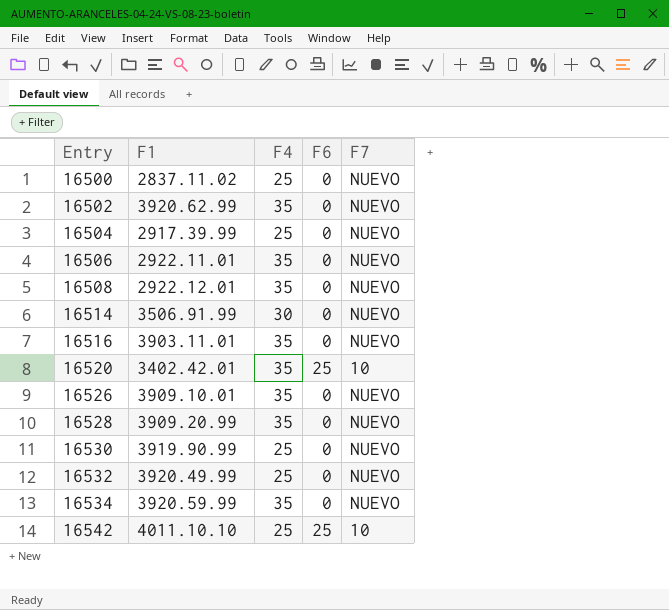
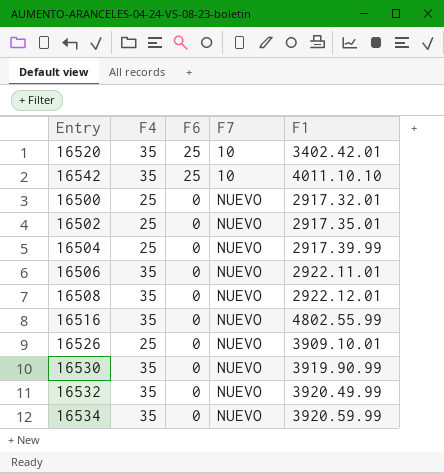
row order: Entry ascending -> F6 descending
column F1 | position: 2 -> 5
row 16514: 3506.91.99 | 30 | 0 | NUEVO -> none
row 16528: 3909.20.99 | 35 | 0 | NUEVO -> none
16542 | F4: 25 -> 35
16500 | F1: 2837.11.02 -> 2917.32.01
16502 | F4: 35 -> 25
16502 | F1: 3920.62.99 -> 2917.35.01
16516 | F1: 3903.11.01 -> 4802.55.99
16526 | F4: 35 -> 25
16530 | F4: 25 -> 35
16532 | F4: 25 -> 35

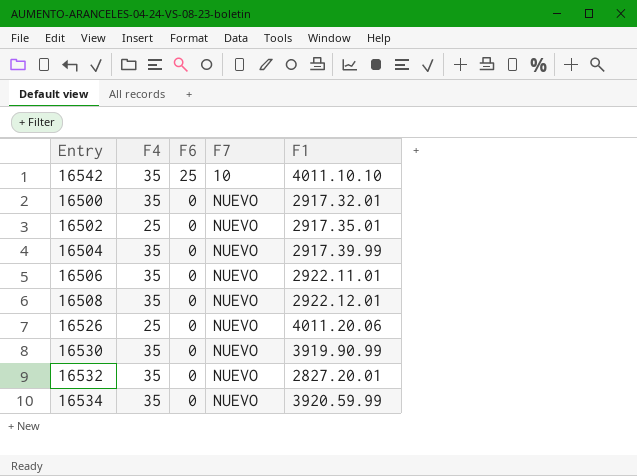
row 16520: 35 | 25 | 10 | 3402.42.01 -> none
row 16516: 35 | 0 | NUEVO | 4802.55.99 -> none
16500 | F4: 25 -> 35
16504 | F4: 25 -> 35
16526 | F1: 3909.10.01 -> 4011.20.06
16532 | F1: 3920.49.99 -> 2827.20.01

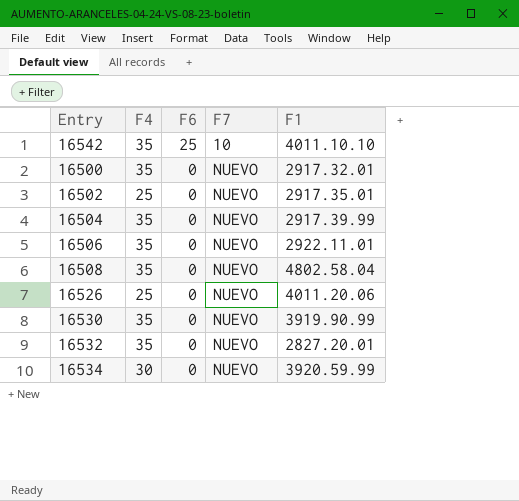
16508 | F1: 2922.12.01 -> 4802.58.04
16534 | F4: 35 -> 30

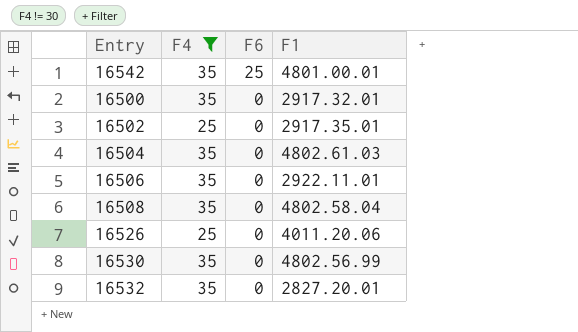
filter: none -> F4 != 30
column F7 | position: 4 -> none
16542 | F1: 4011.10.10 -> 4801.00.01
16504 | F1: 2917.39.99 -> 4802.61.03
16530 | F1: 3919.90.99 -> 4802.56.99

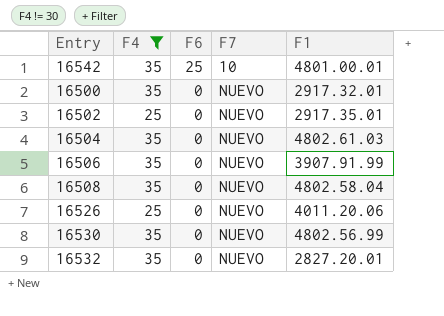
column F7 | position: none -> 4
16506 | F1: 2922.11.01 -> 3907.91.99

